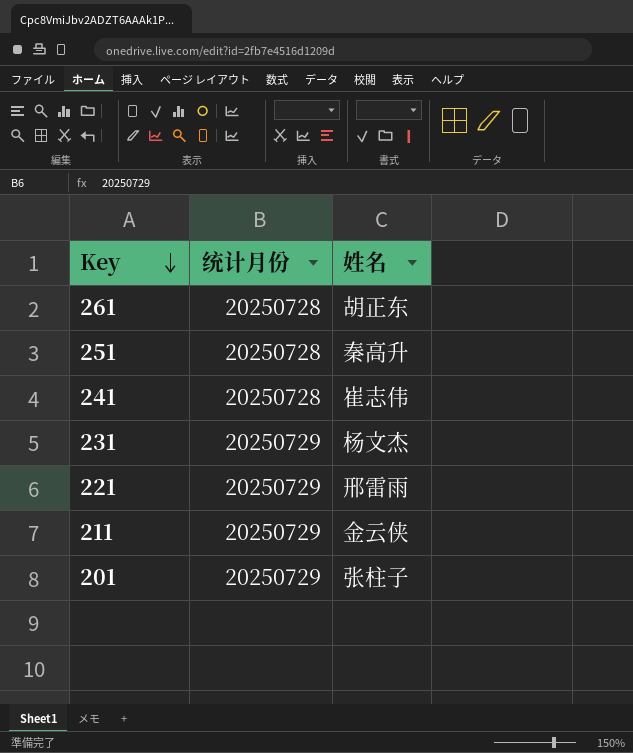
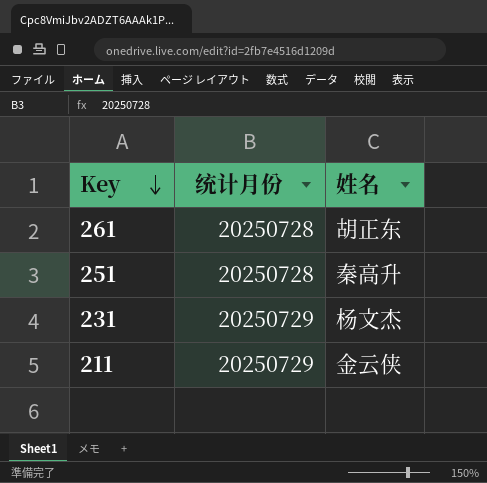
row 241: 20250728 | 崔志伟 -> none
row 221: 20250729 | 邢雷雨 -> none
row 201: 20250729 | 张柱子 -> none

